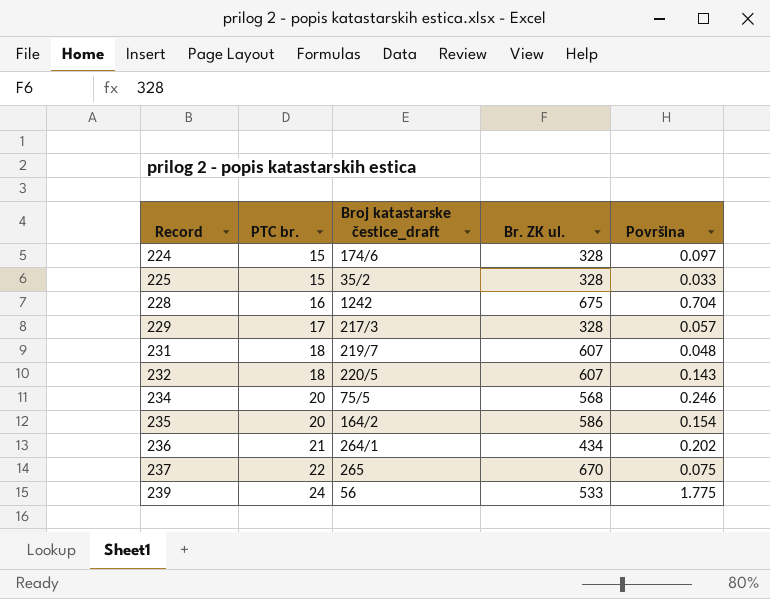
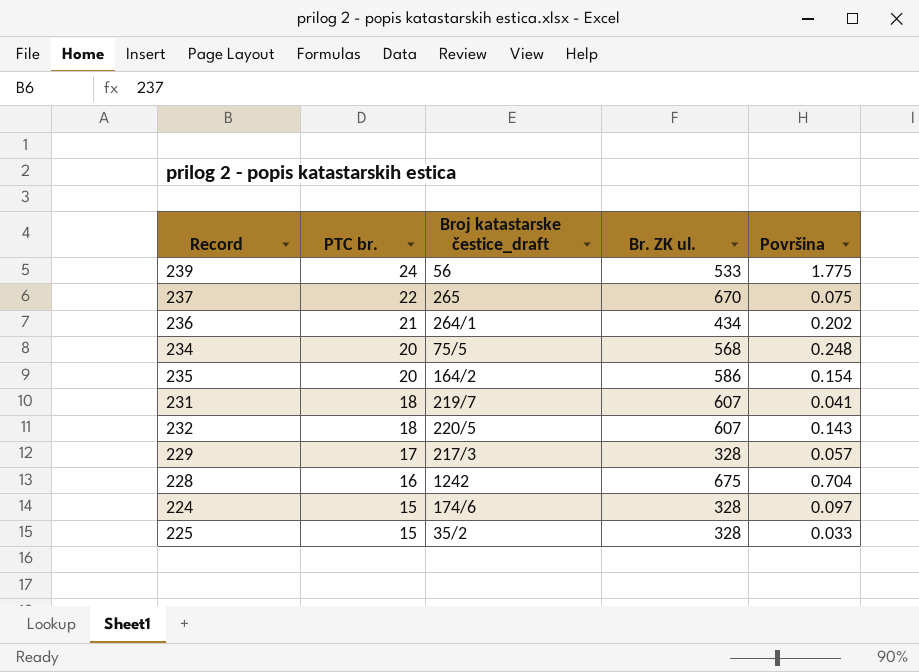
row order: Record ascending -> PTC br. descending
234 | Površina: 0.246 -> 0.248
231 | Površina: 0.048 -> 0.041

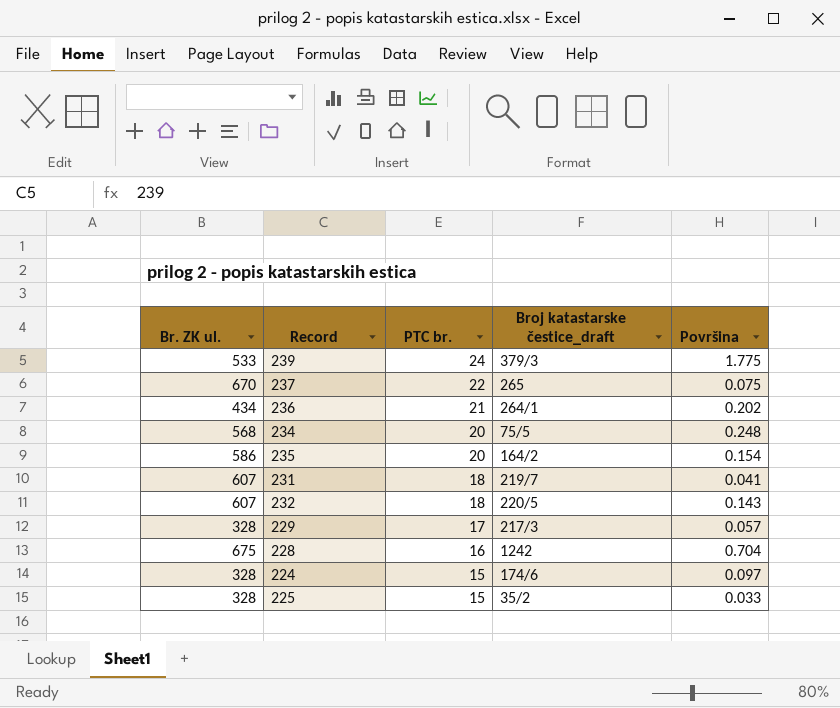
column Br. ZK ul. | position: 4 -> 1
239 | Broj katastarske čestice_draft: 56 -> 379/3

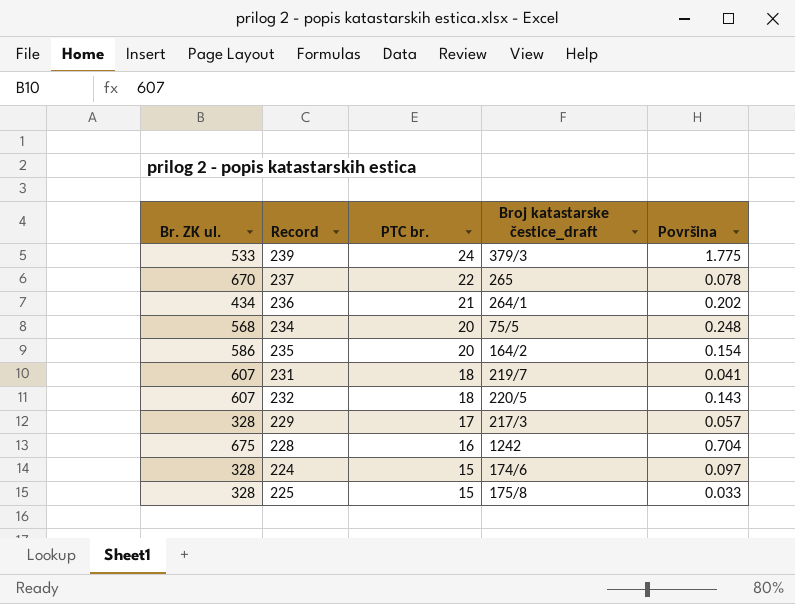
237 | Površina: 0.075 -> 0.078
225 | Broj katastarske čestice_draft: 35/2 -> 175/8

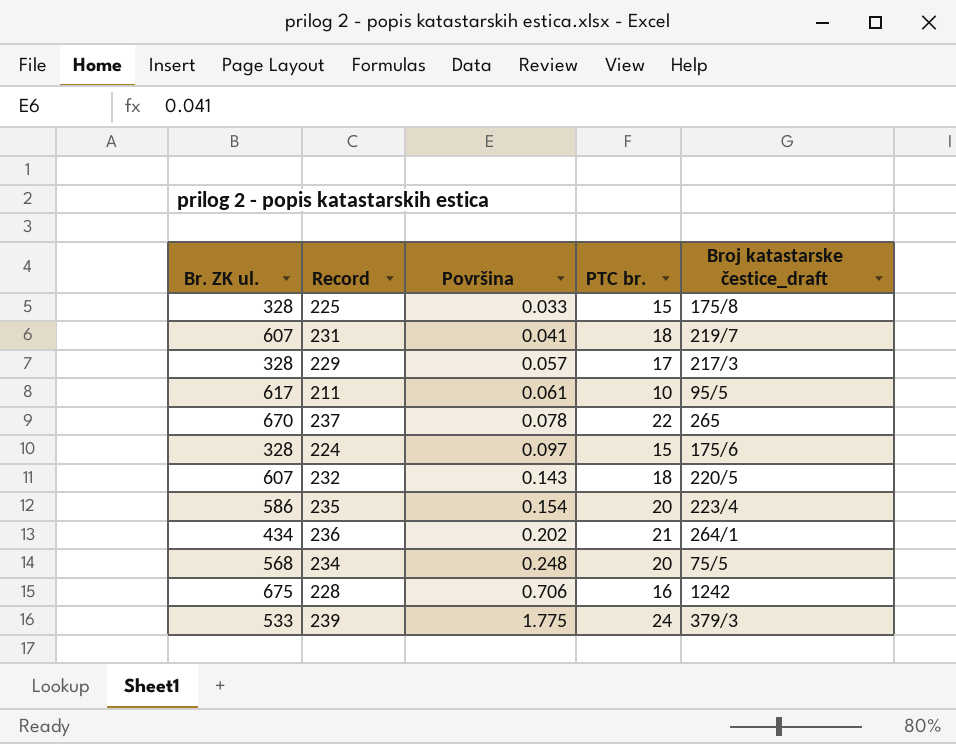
row order: PTC br. descending -> Površina ascending
column Površina | position: 5 -> 3
row 211: none -> 617 | 0.061 | 10 | 95/5
224 | Broj katastarske čestice_draft: 174/6 -> 175/6
235 | Broj katastarske čestice_draft: 164/2 -> 223/4
228 | Površina: 0.704 -> 0.706

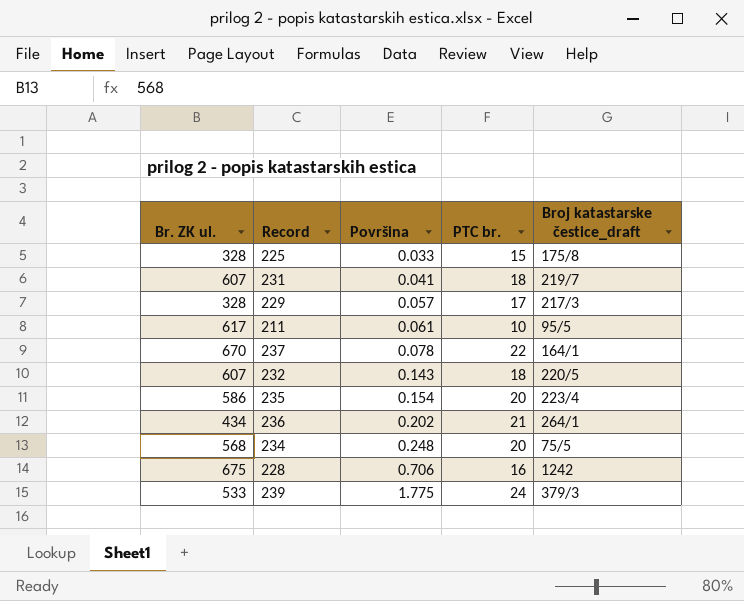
row 224: 328 | 0.097 | 15 | 175/6 -> none
237 | Broj katastarske čestice_draft: 265 -> 164/1

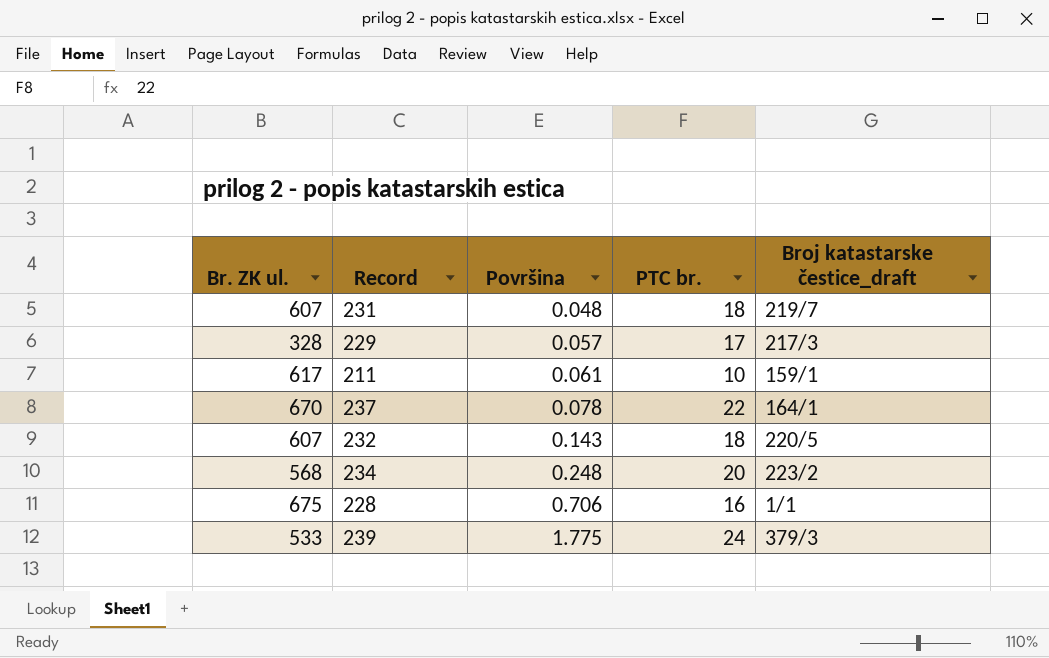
row 225: 328 | 0.033 | 15 | 175/8 -> none
row 235: 586 | 0.154 | 20 | 223/4 -> none
row 236: 434 | 0.202 | 21 | 264/1 -> none
231 | Površina: 0.041 -> 0.048
211 | Broj katastarske čestice_draft: 95/5 -> 159/1
234 | Broj katastarske čestice_draft: 75/5 -> 223/2
228 | Broj katastarske čestice_draft: 1242 -> 1/1

